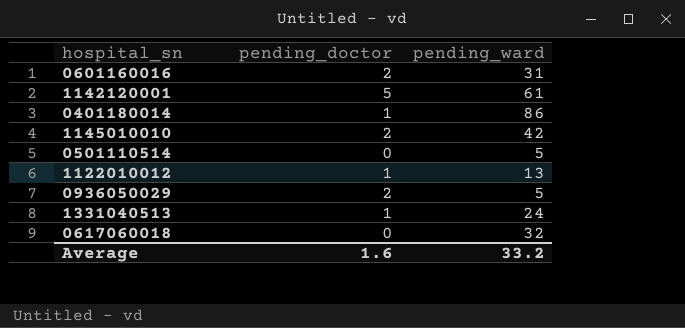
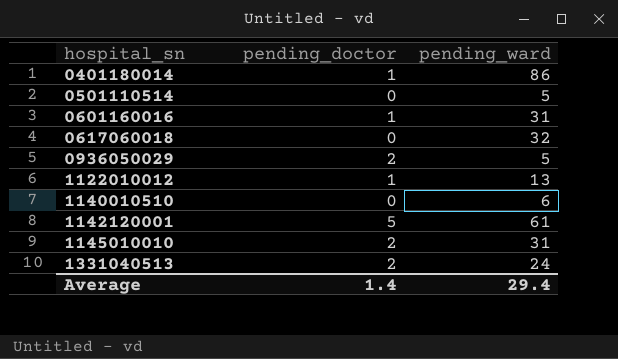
row order: none -> hospital_sn ascending
0601160016 | pending_doctor: 2 -> 1
row 1140010510: none -> 0 | 6
1145010010 | pending_ward: 42 -> 31
1331040513 | pending_doctor: 1 -> 2
Average | pending_doctor: 1.6 -> 1.4
Average | pending_ward: 33.2 -> 29.4

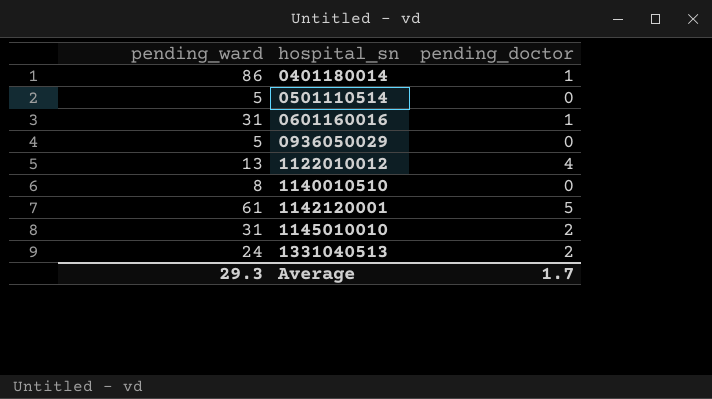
column pending_ward | position: 3 -> 1
row 0617060018: 0 | 32 -> none
0936050029 | pending_doctor: 2 -> 0
1122010012 | pending_doctor: 1 -> 4
1140010510 | pending_ward: 6 -> 8
Average | pending_ward: 29.4 -> 29.3
Average | pending_doctor: 1.4 -> 1.7

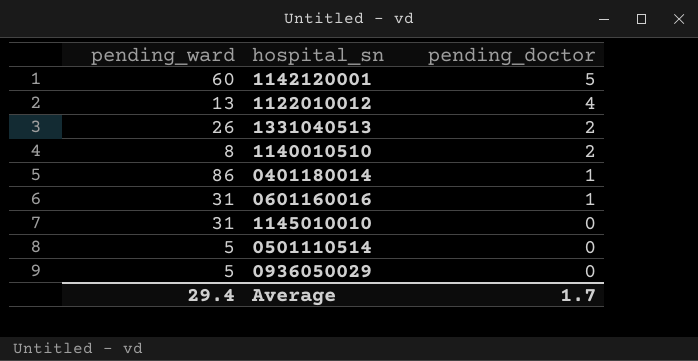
row order: hospital_sn ascending -> pending_doctor descending
1142120001 | pending_ward: 61 -> 60
1331040513 | pending_ward: 24 -> 26
1140010510 | pending_doctor: 0 -> 2
1145010010 | pending_doctor: 2 -> 0
Average | pending_ward: 29.3 -> 29.4

